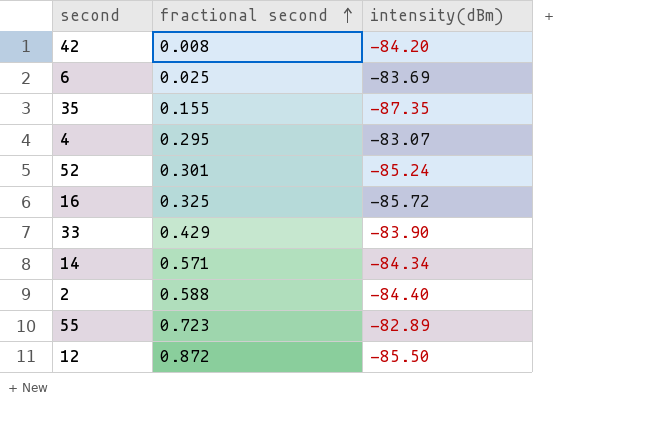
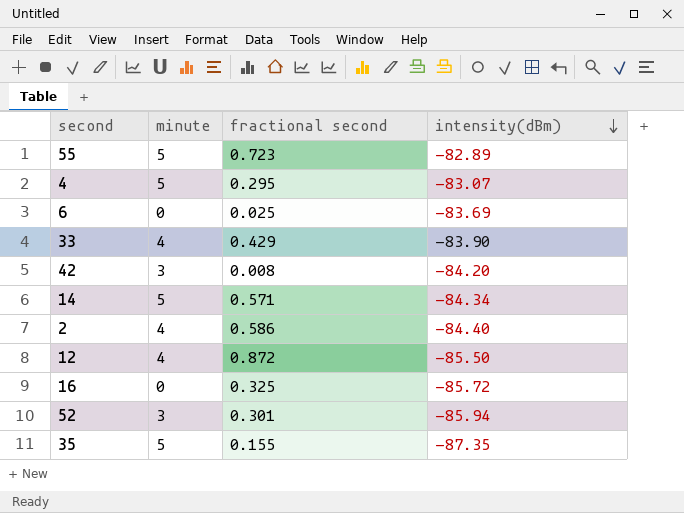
row order: fractional second ascending -> intensity(dBm) descending
column minute | position: none -> 2
2 | fractional second: 0.588 -> 0.586
52 | intensity(dBm): -85.24 -> -85.94

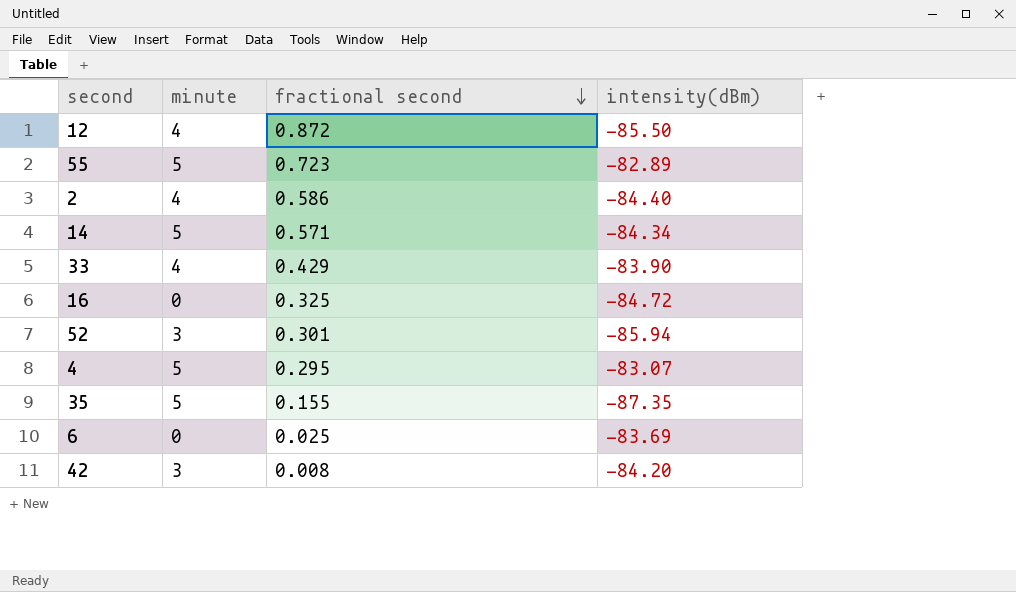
row order: intensity(dBm) descending -> fractional second descending
16 | intensity(dBm): -85.72 -> -84.72

